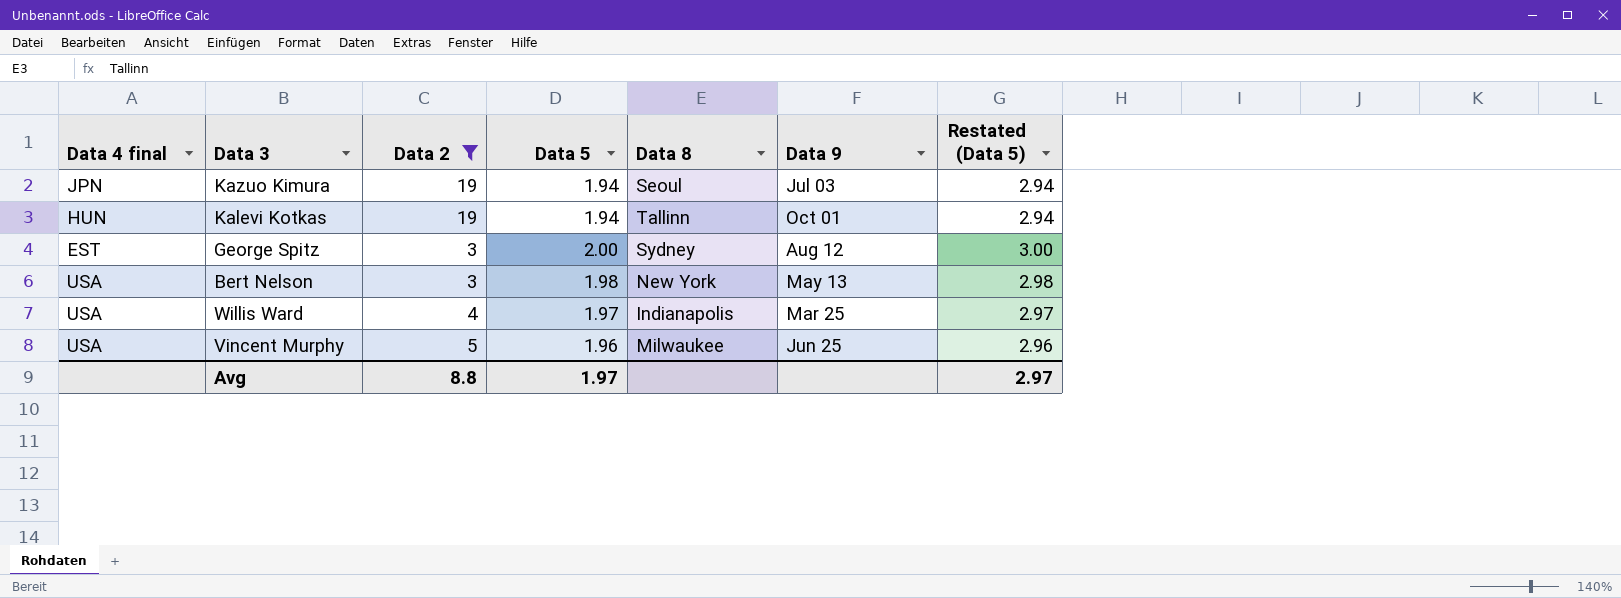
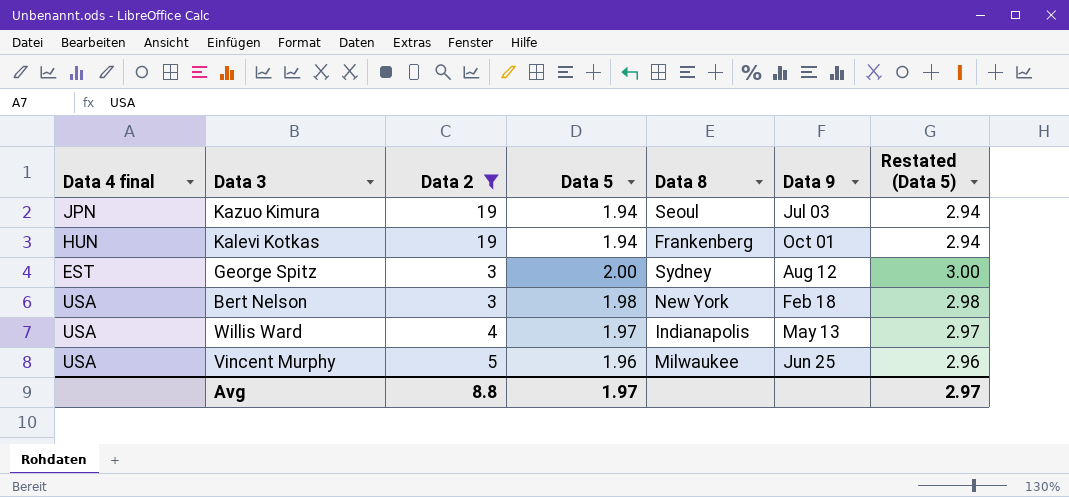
Kalevi Kotkas | Data 8: Tallinn -> Frankenberg
Bert Nelson | Data 9: May 13 -> Feb 18
Willis Ward | Data 9: Mar 25 -> May 13

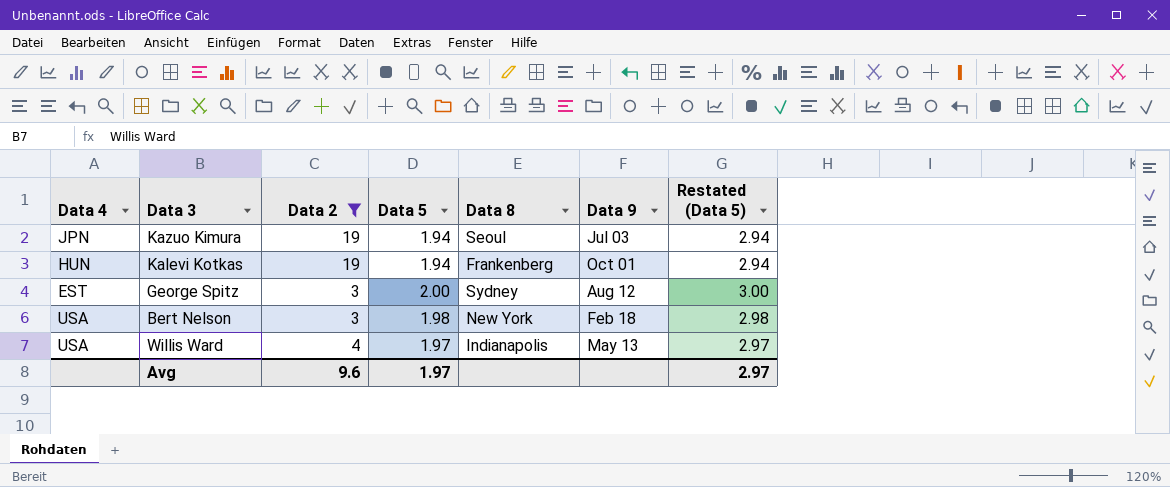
column name: Data 4 final -> Data 4
row Vincent Murphy: USA | 5 | 1.96 | Milwaukee | Jun 25 | 2.96 -> none
Avg | Data 2: 8.8 -> 9.6

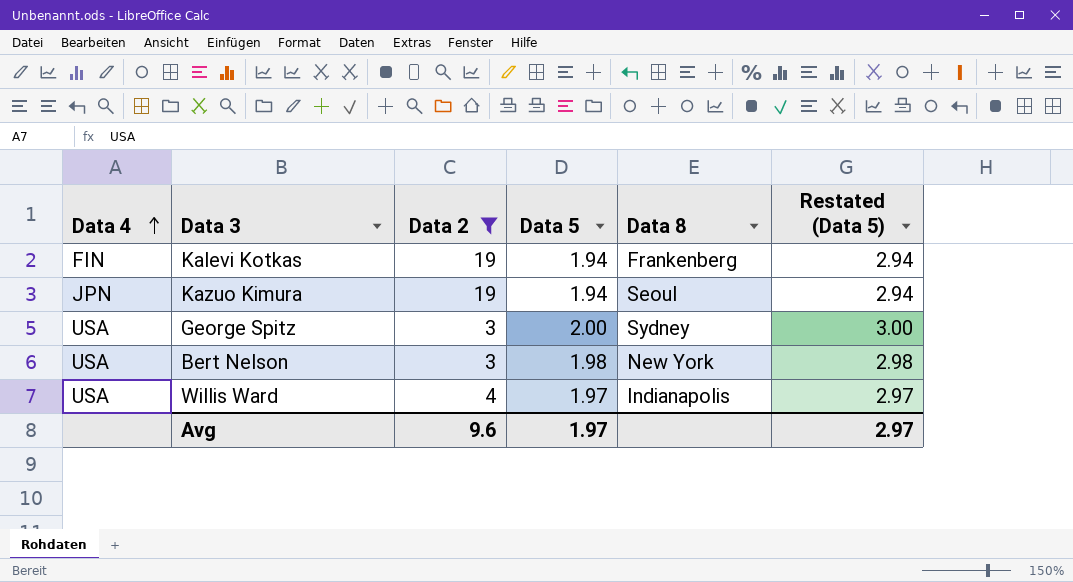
row order: none -> Data 4 ascending
column Data 9 | position: 6 -> none
Kalevi Kotkas | Data 4: HUN -> FIN
George Spitz | Data 4: EST -> USA

